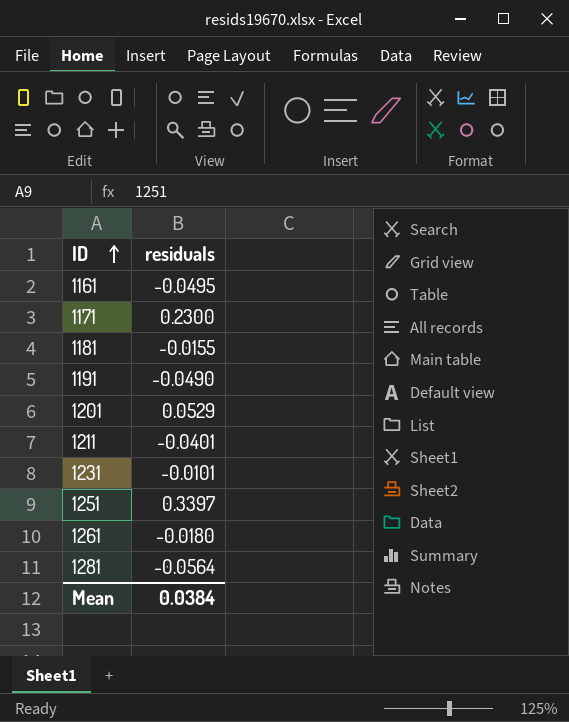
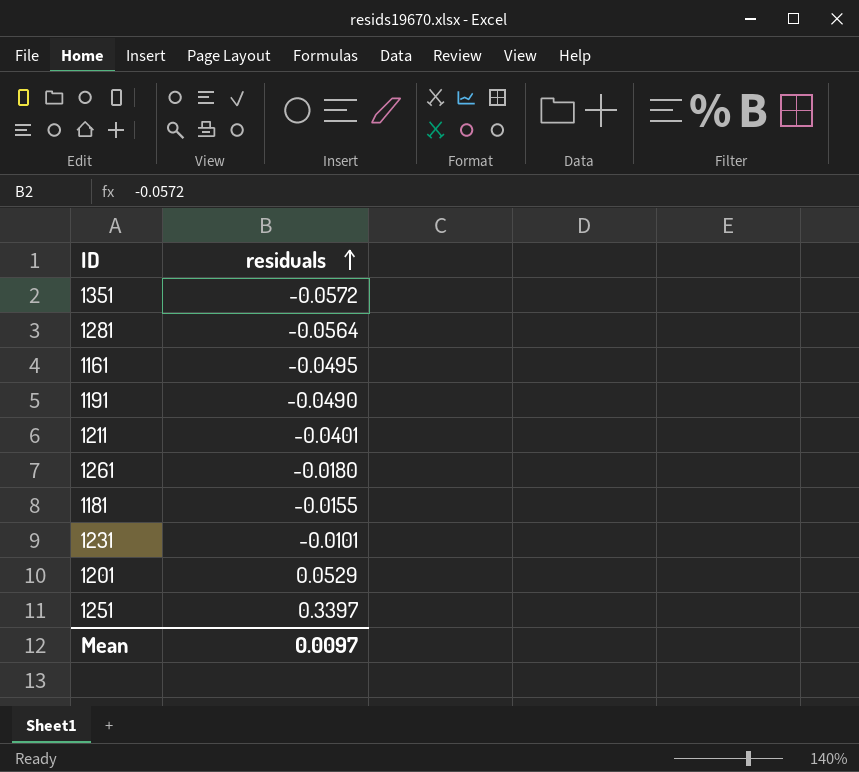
row order: ID ascending -> residuals ascending
row 1171: 0.2300 -> none
row 1351: none -> -0.0572
Mean | residuals: 0.0384 -> 0.0097

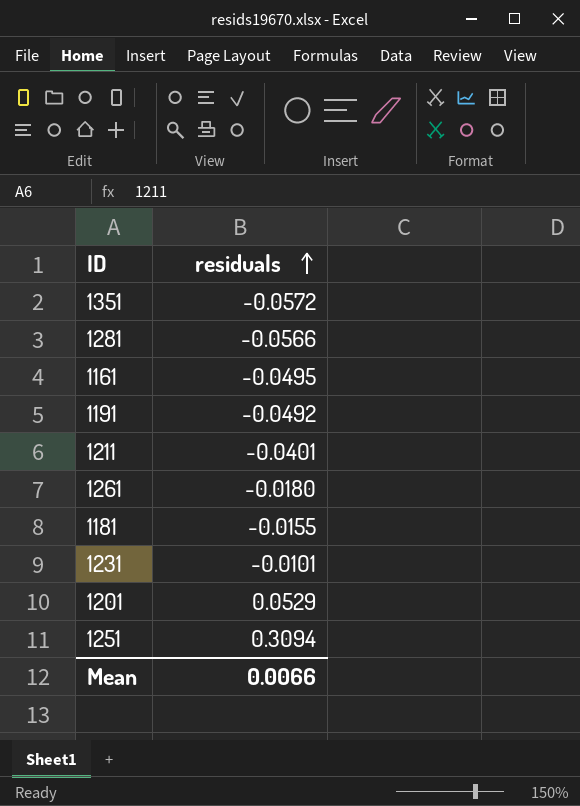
1281 | residuals: -0.0564 -> -0.0566
1191 | residuals: -0.0490 -> -0.0492
1251 | residuals: 0.3397 -> 0.3094
Mean | residuals: 0.0097 -> 0.0066

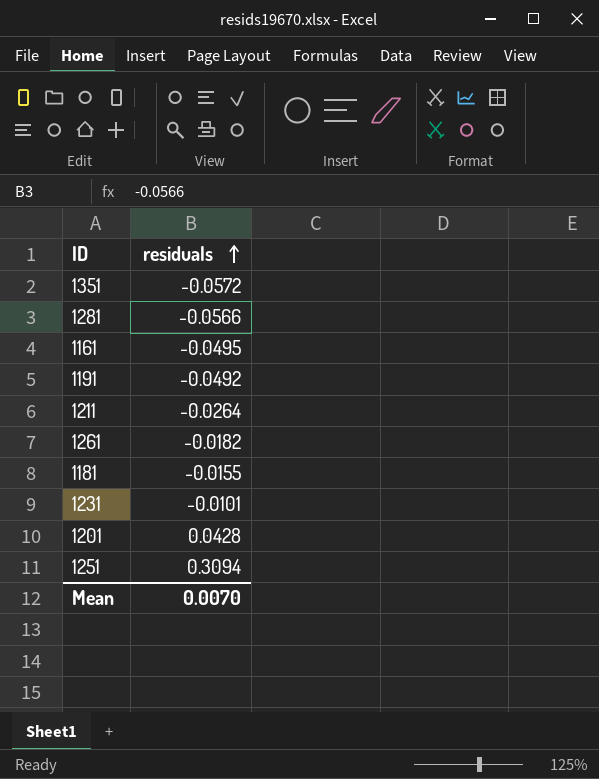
1211 | residuals: -0.0401 -> -0.0264
1261 | residuals: -0.0180 -> -0.0182
1201 | residuals: 0.0529 -> 0.0428
Mean | residuals: 0.0066 -> 0.0070

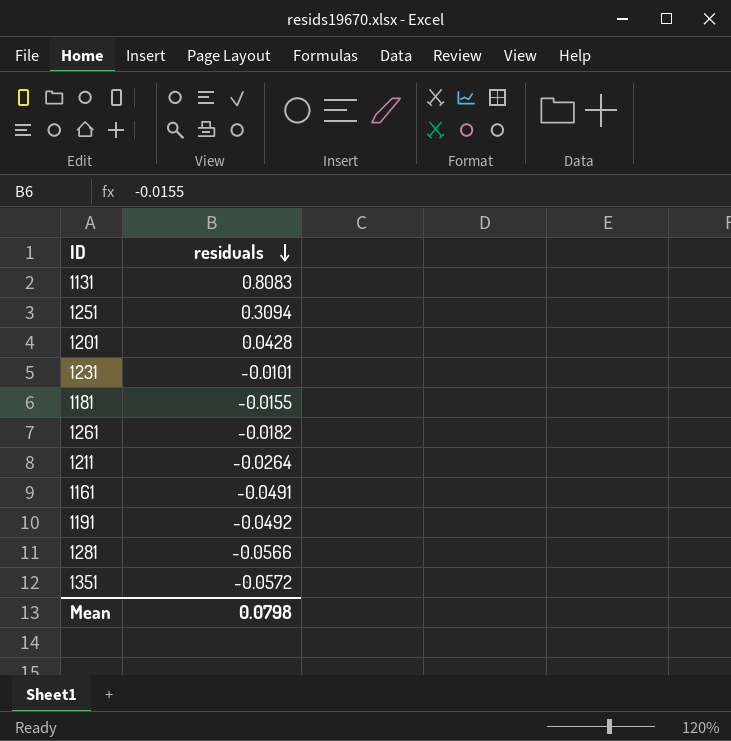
row order: residuals ascending -> residuals descending
row 1131: none -> 0.8083
1161 | residuals: -0.0495 -> -0.0491
Mean | residuals: 0.0070 -> 0.0798

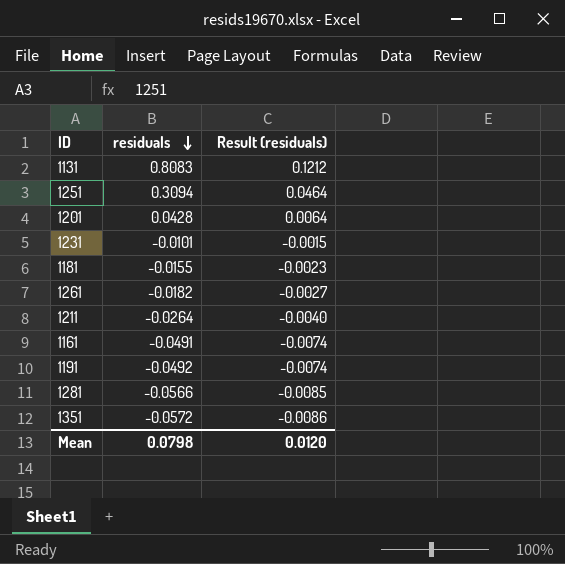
column Result (residuals) | formula: none -> [residuals] * 0.15

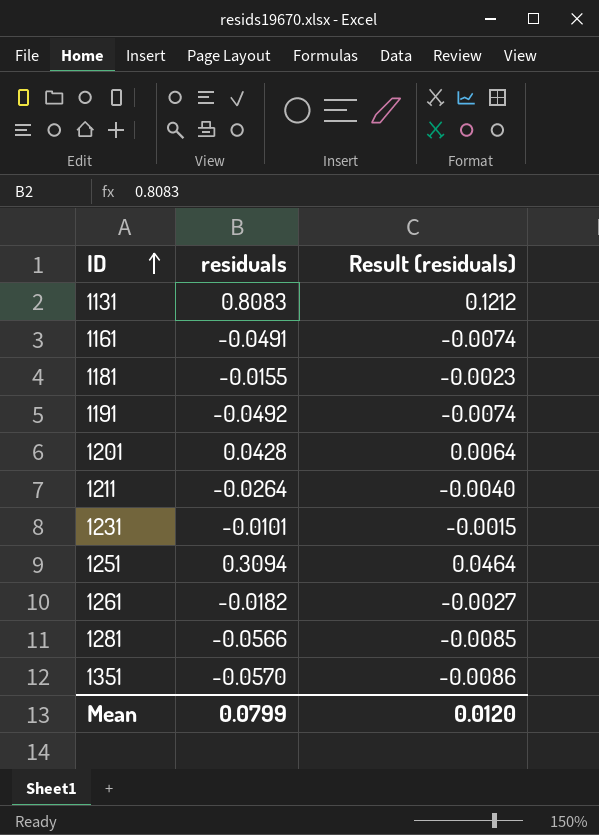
row order: residuals descending -> ID ascending
1351 | residuals: -0.0572 -> -0.0570
Mean | residuals: 0.0798 -> 0.0799

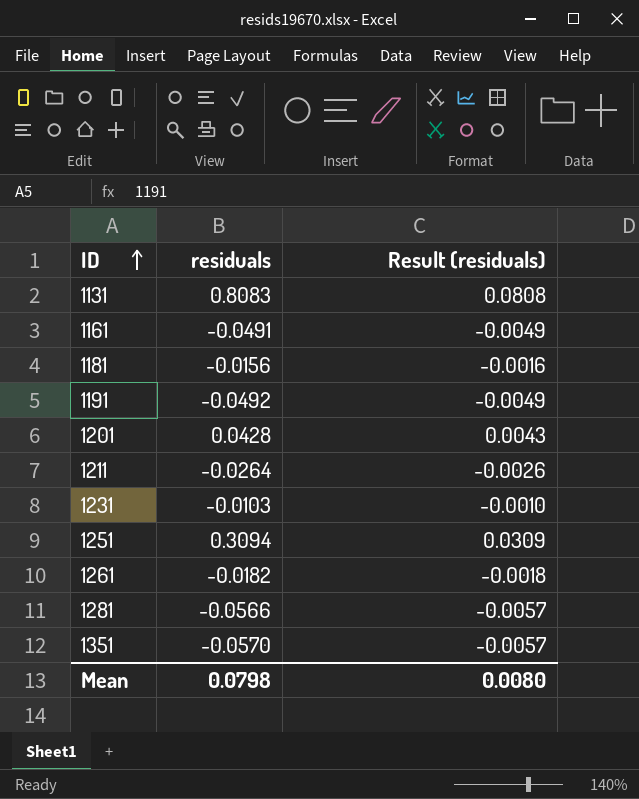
column Result (residuals) | formula: [residuals] * 0.15 -> [residuals] * 0.1
1181 | residuals: -0.0155 -> -0.0156
1231 | residuals: -0.0101 -> -0.0103
Mean | residuals: 0.0799 -> 0.0798
Mean | Result (residuals): 0.0120 -> 0.0080

